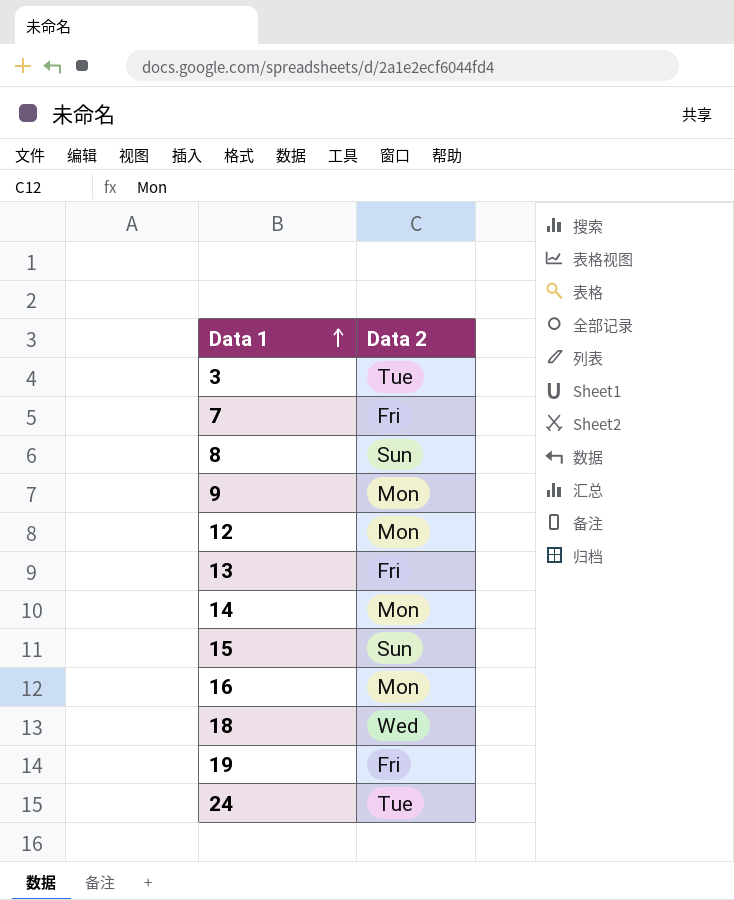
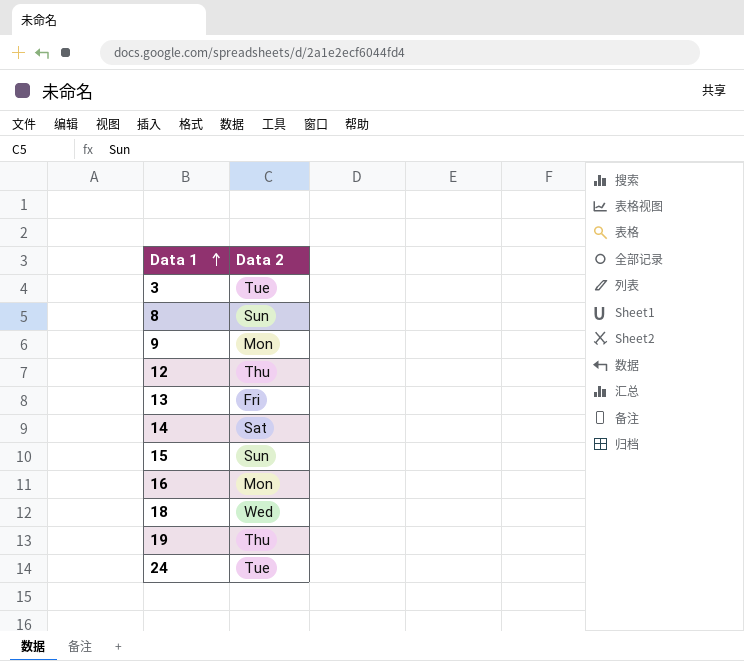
row 7: Fri -> none
12 | Data 2: Mon -> Thu
14 | Data 2: Mon -> Sat
19 | Data 2: Fri -> Thu

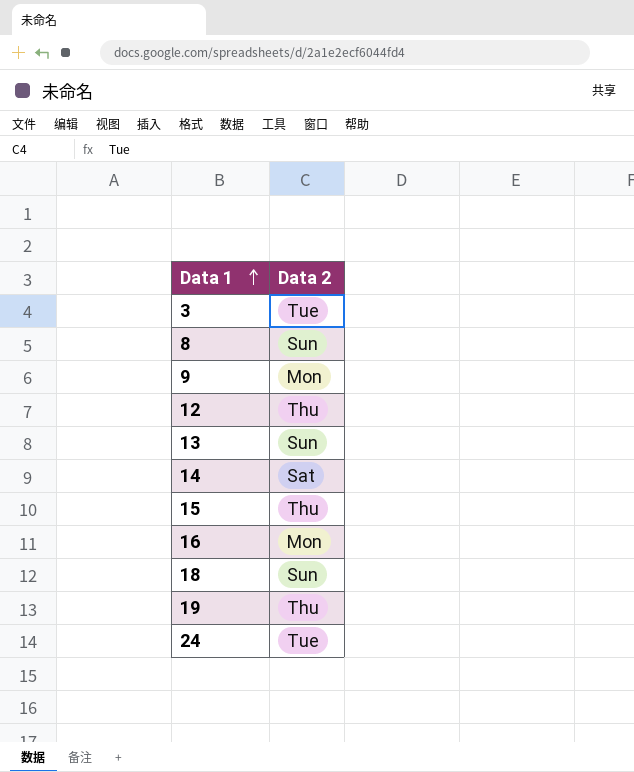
13 | Data 2: Fri -> Sun
15 | Data 2: Sun -> Thu
18 | Data 2: Wed -> Sun

